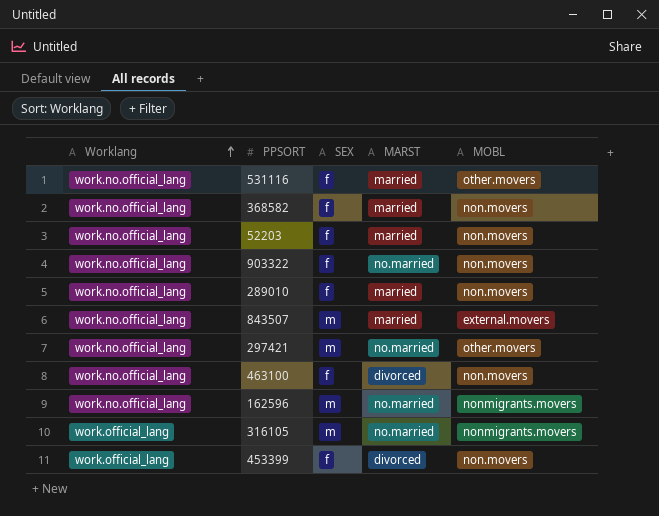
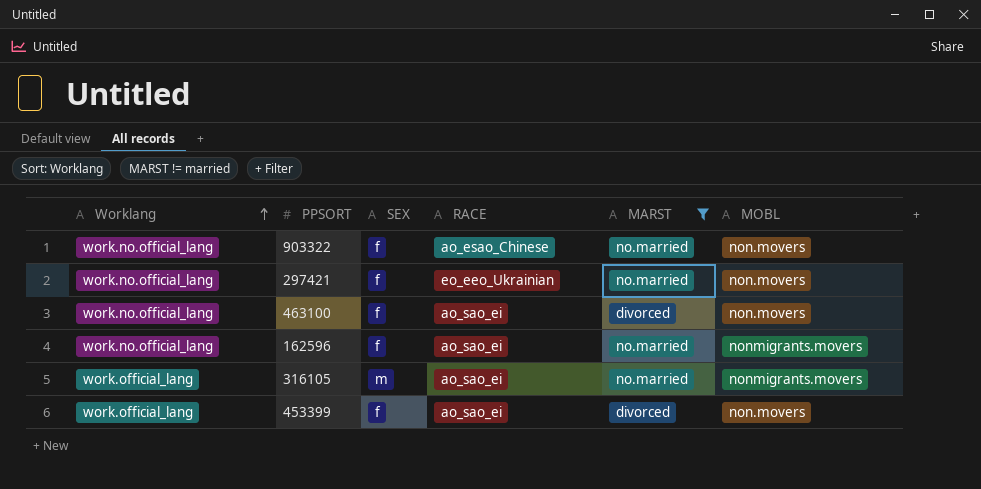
filter: none -> MARST != married
column RACE | position: none -> 4
297421 | SEX: m -> f
297421 | MOBL: other.movers -> non.movers
162596 | SEX: m -> f

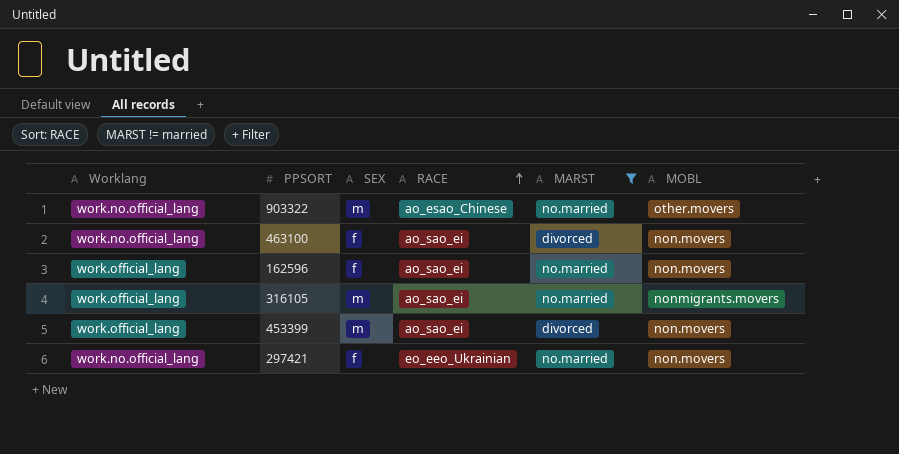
row order: Worklang ascending -> RACE ascending
903322 | SEX: f -> m
903322 | MOBL: non.movers -> other.movers
162596 | Worklang: work.no.official_lang -> work.official_lang
162596 | MOBL: nonmigrants.movers -> non.movers
453399 | SEX: f -> m

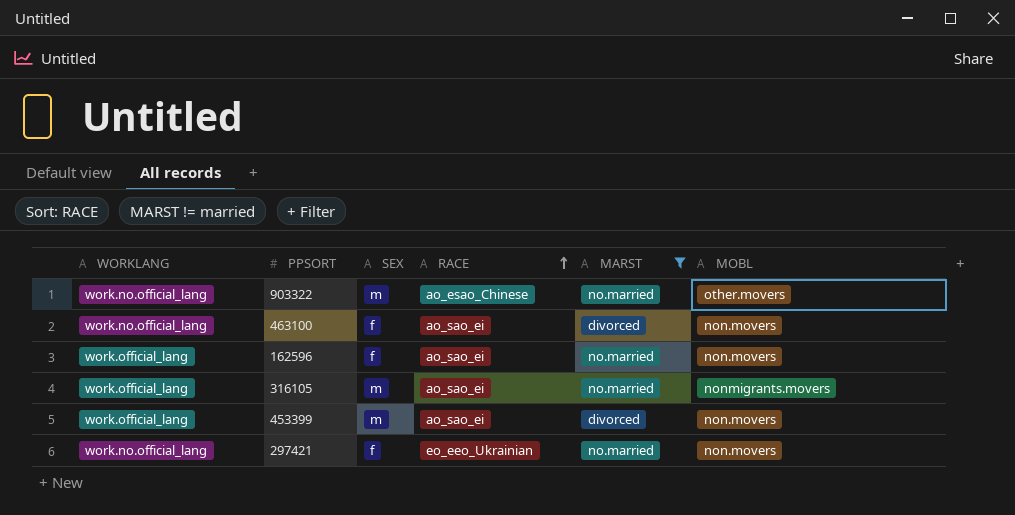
column name: Worklang -> WORKLANG

